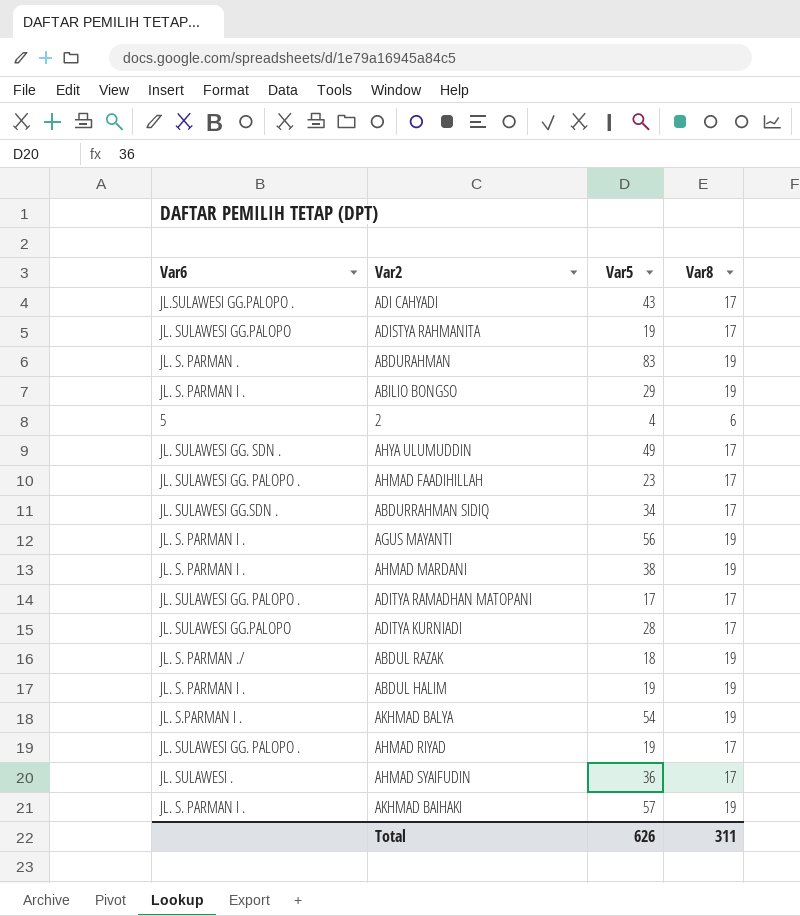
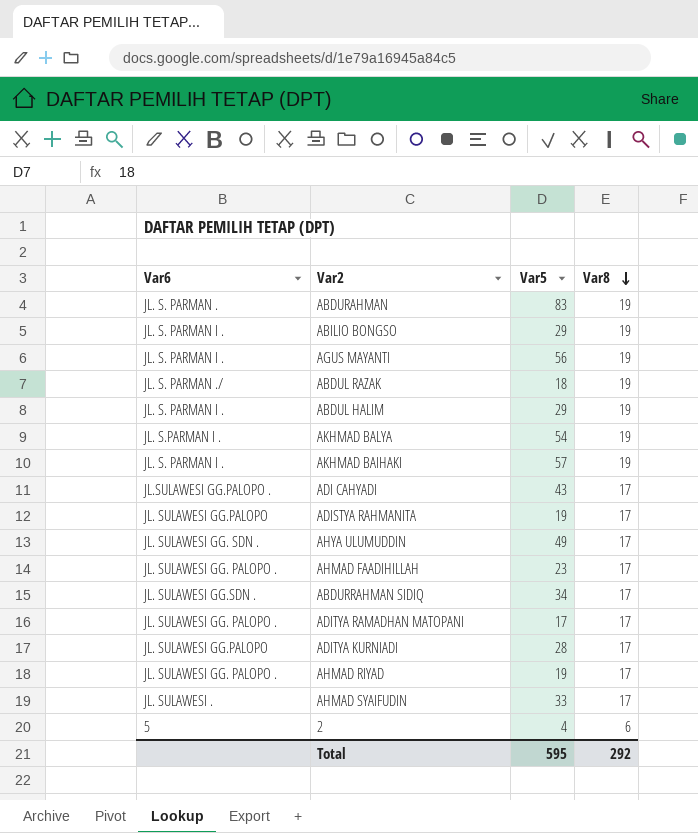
row order: none -> Var8 descending
row AHMAD MARDANI: JL. S. PARMAN I . | 38 | 19 -> none
ABDUL HALIM | Var5: 19 -> 29
AHMAD SYAIFUDIN | Var5: 36 -> 33
Total | Var5: 626 -> 595
Total | Var8: 311 -> 292

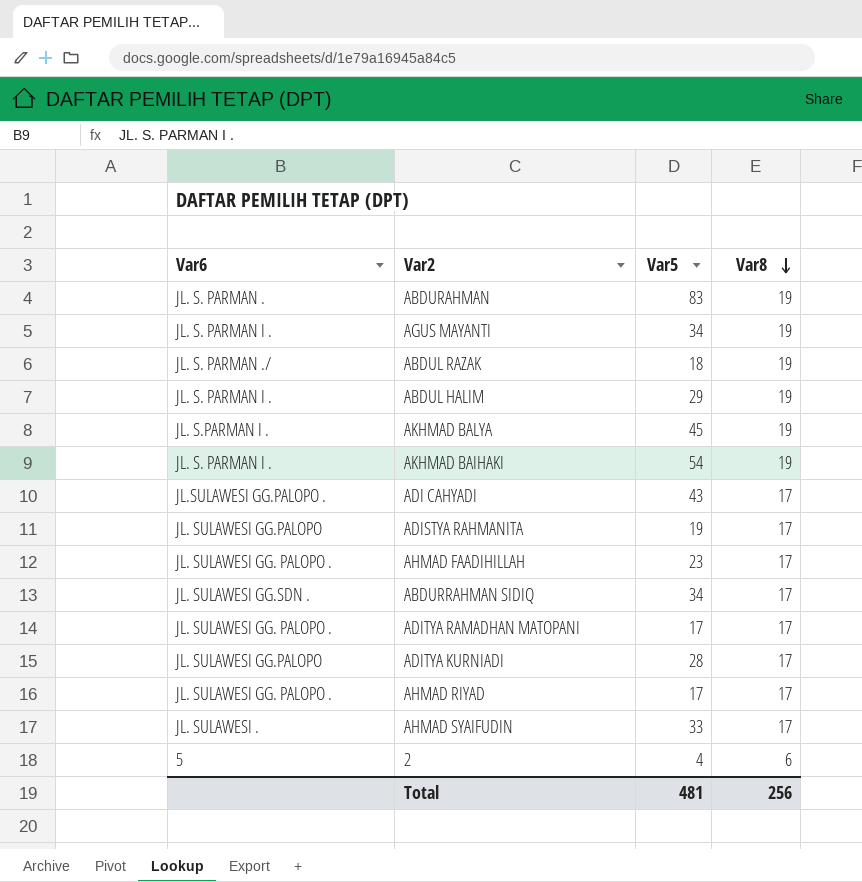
row ABILIO BONGSO: JL. S. PARMAN I . | 29 | 19 -> none
row AHYA ULUMUDDIN: JL. SULAWESI GG. SDN . | 49 | 17 -> none
AGUS MAYANTI | Var5: 56 -> 34
AKHMAD BALYA | Var5: 54 -> 45
AKHMAD BAIHAKI | Var5: 57 -> 54
AHMAD RIYAD | Var5: 19 -> 17
Total | Var5: 595 -> 481
Total | Var8: 292 -> 256

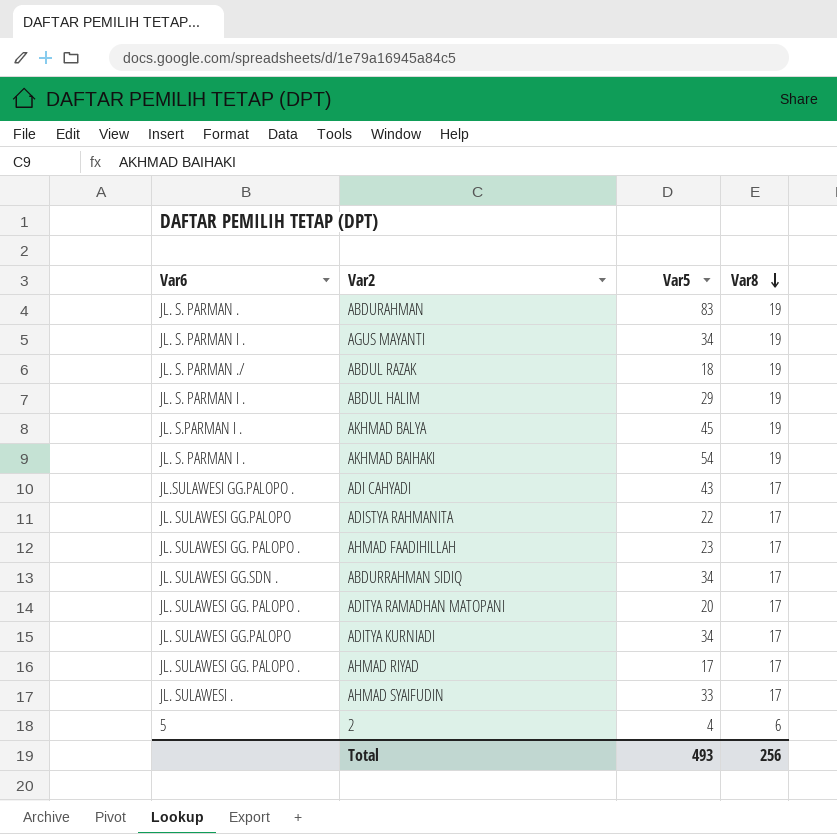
ADISTYA RAHMANITA | Var5: 19 -> 22
ADITYA RAMADHAN MATOPANI | Var5: 17 -> 20
ADITYA KURNIADI | Var5: 28 -> 34
Total | Var5: 481 -> 493

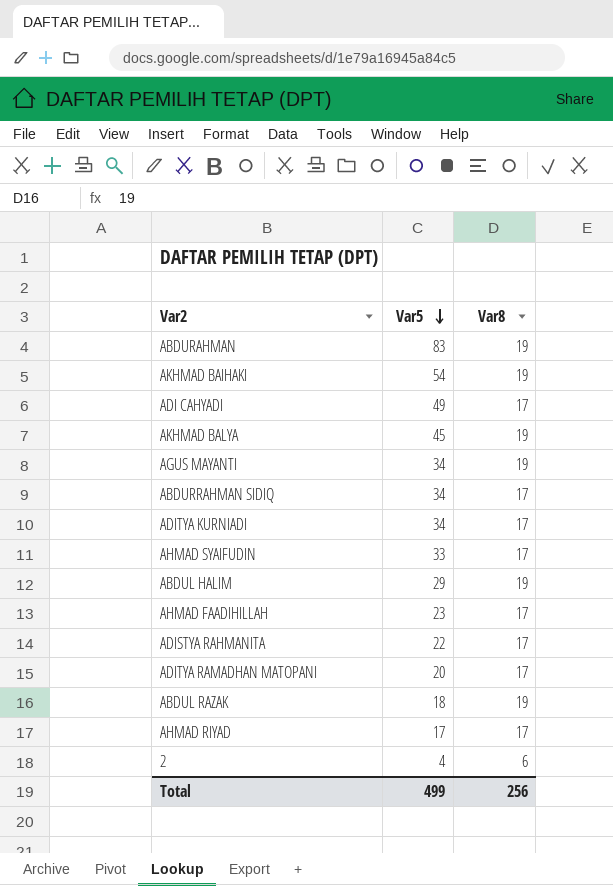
row order: Var8 descending -> Var5 descending
column Var6 | position: 1 -> none
ADI CAHYADI | Var5: 43 -> 49
Total | Var5: 493 -> 499

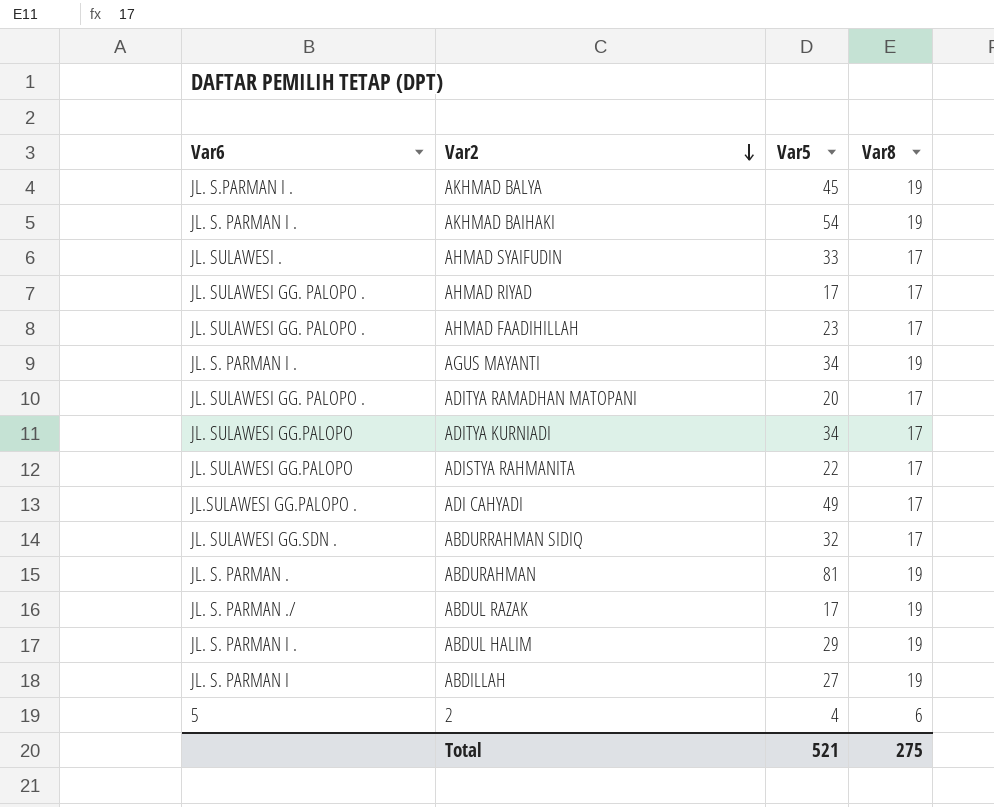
row order: Var5 descending -> Var2 descending
column Var6 | position: none -> 1
ABDURRAHMAN SIDIQ | Var5: 34 -> 32
ABDURAHMAN | Var5: 83 -> 81
ABDUL RAZAK | Var5: 18 -> 17
row ABDILLAH: none -> JL. S. PARMAN I | 27 | 19
Total | Var5: 499 -> 521
Total | Var8: 256 -> 275

